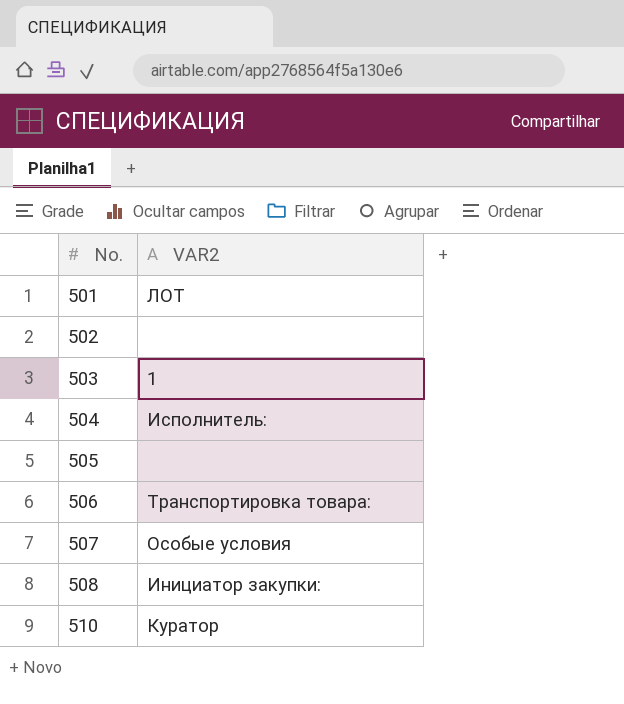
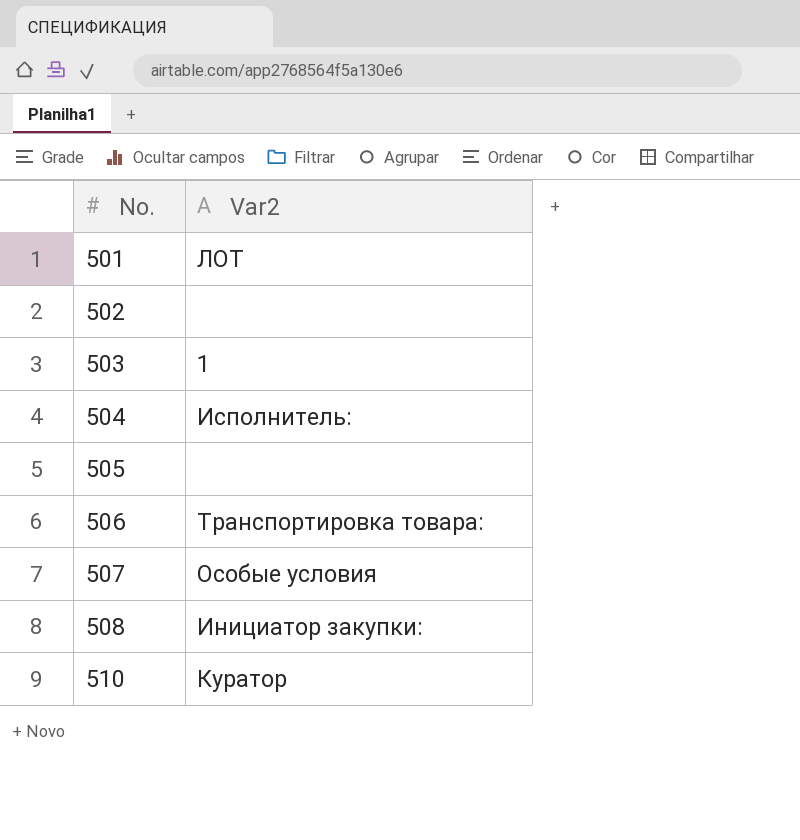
column name: VAR2 -> Var2

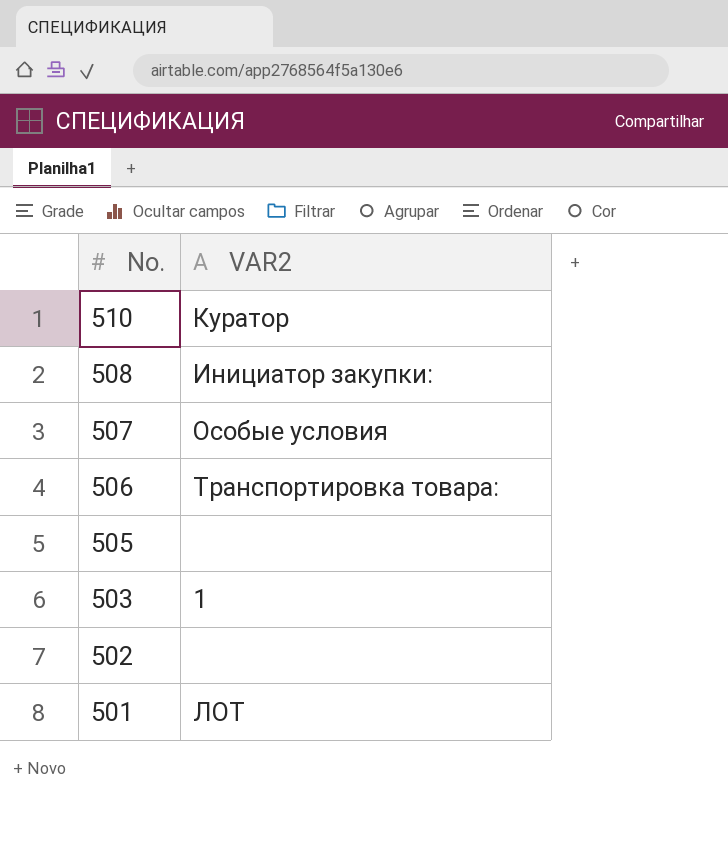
row order: No. ascending -> No. descending
column name: Var2 -> VAR2
row 504: Исполнитель: -> none

